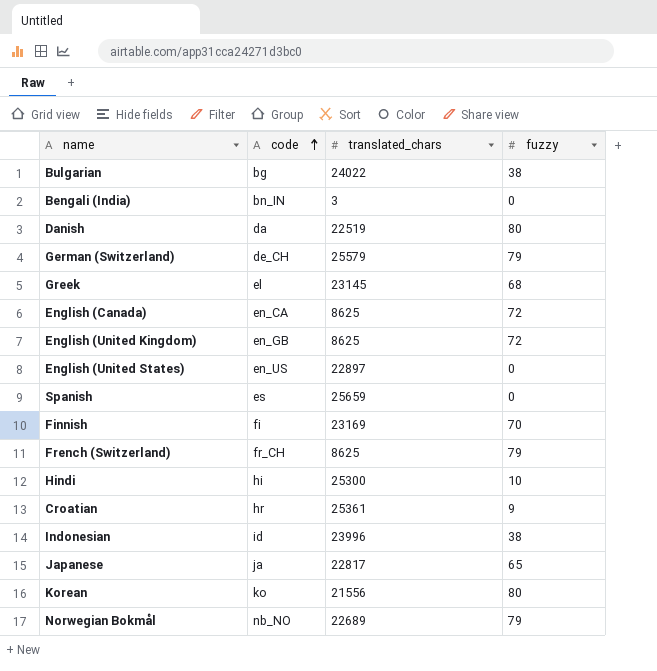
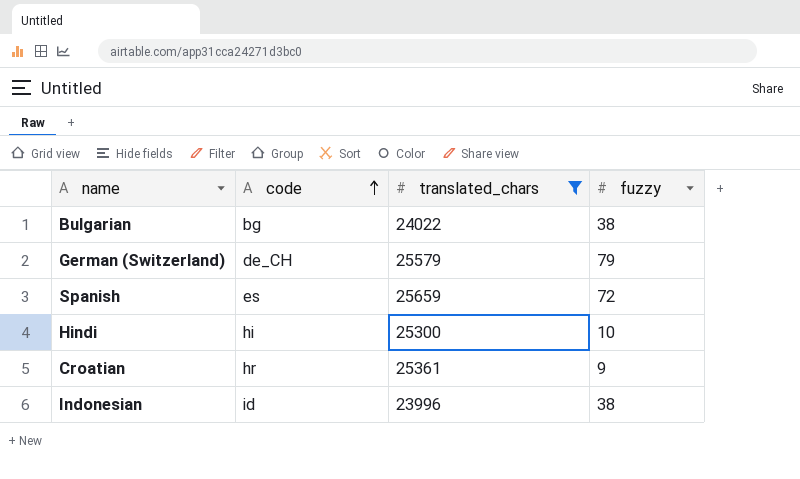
filter: none -> translated_chars >= 23996
Spanish | fuzzy: 0 -> 72

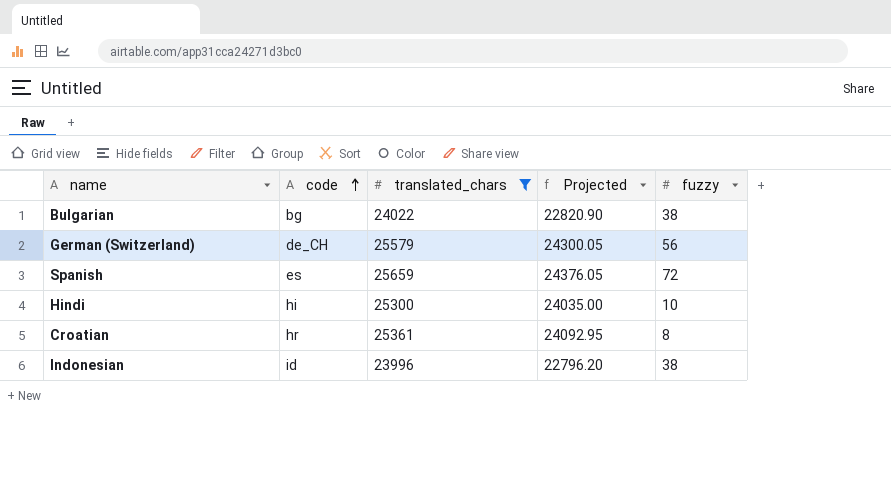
column Projected | formula: none -> [translated_chars] * 0.95
German (Switzerland) | fuzzy: 79 -> 56
Croatian | fuzzy: 9 -> 8

